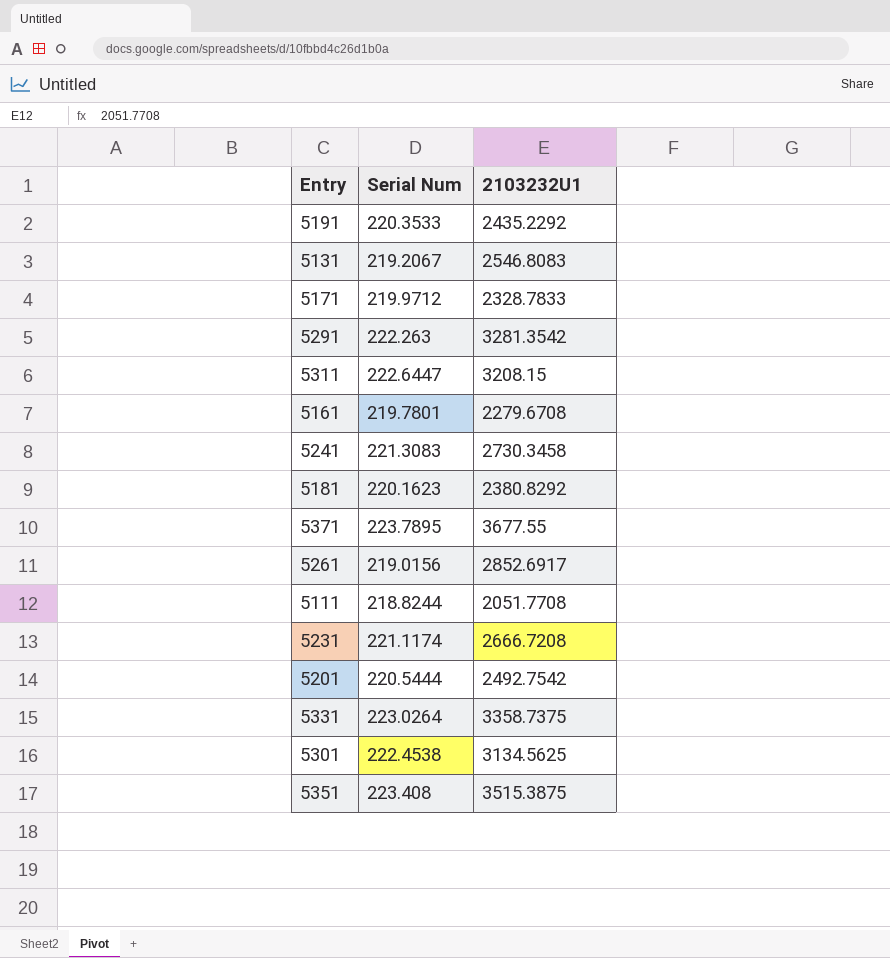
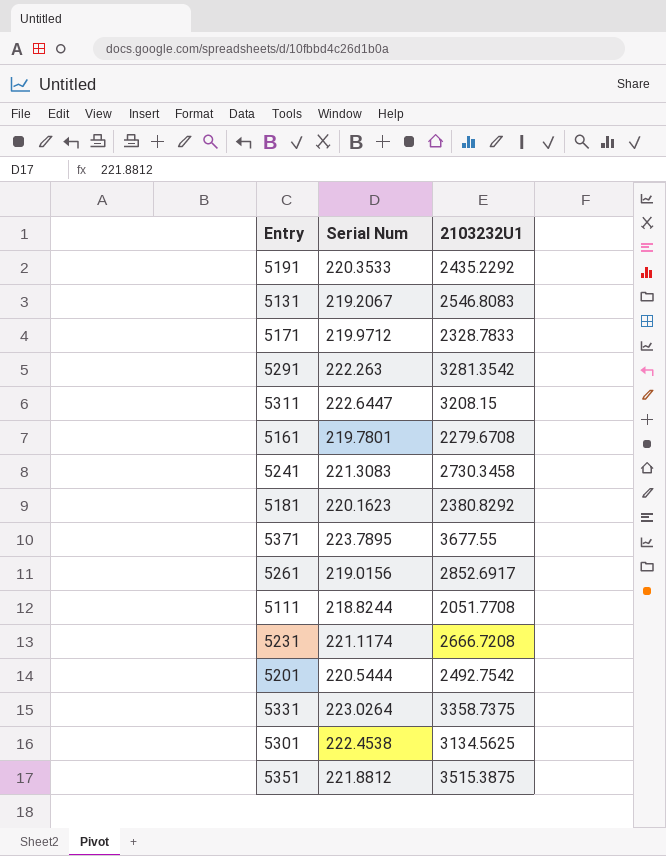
5351 | Serial Num: 223.408 -> 221.8812

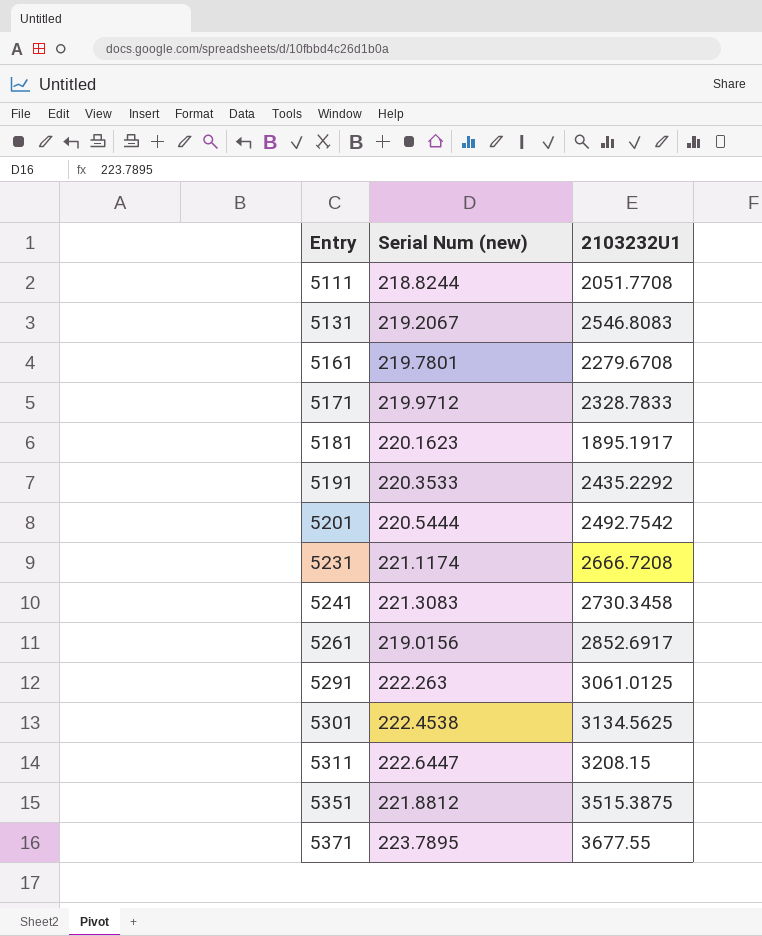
row order: none -> Entry ascending
column name: Serial Num -> Serial Num (new)
row 5331: 223.0264 | 3358.7375 -> none
5181 | 2103232U1: 2380.8292 -> 1895.1917
5291 | 2103232U1: 3281.3542 -> 3061.0125

